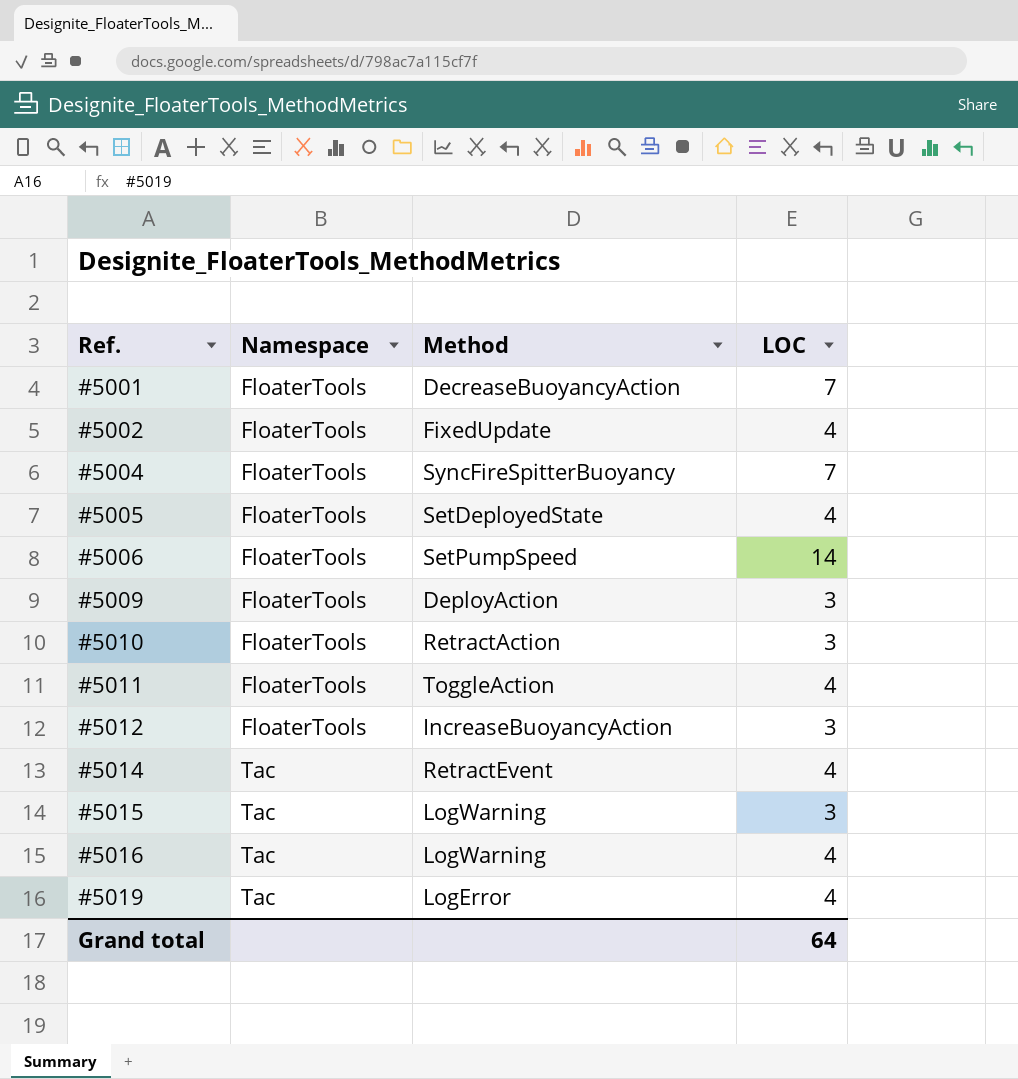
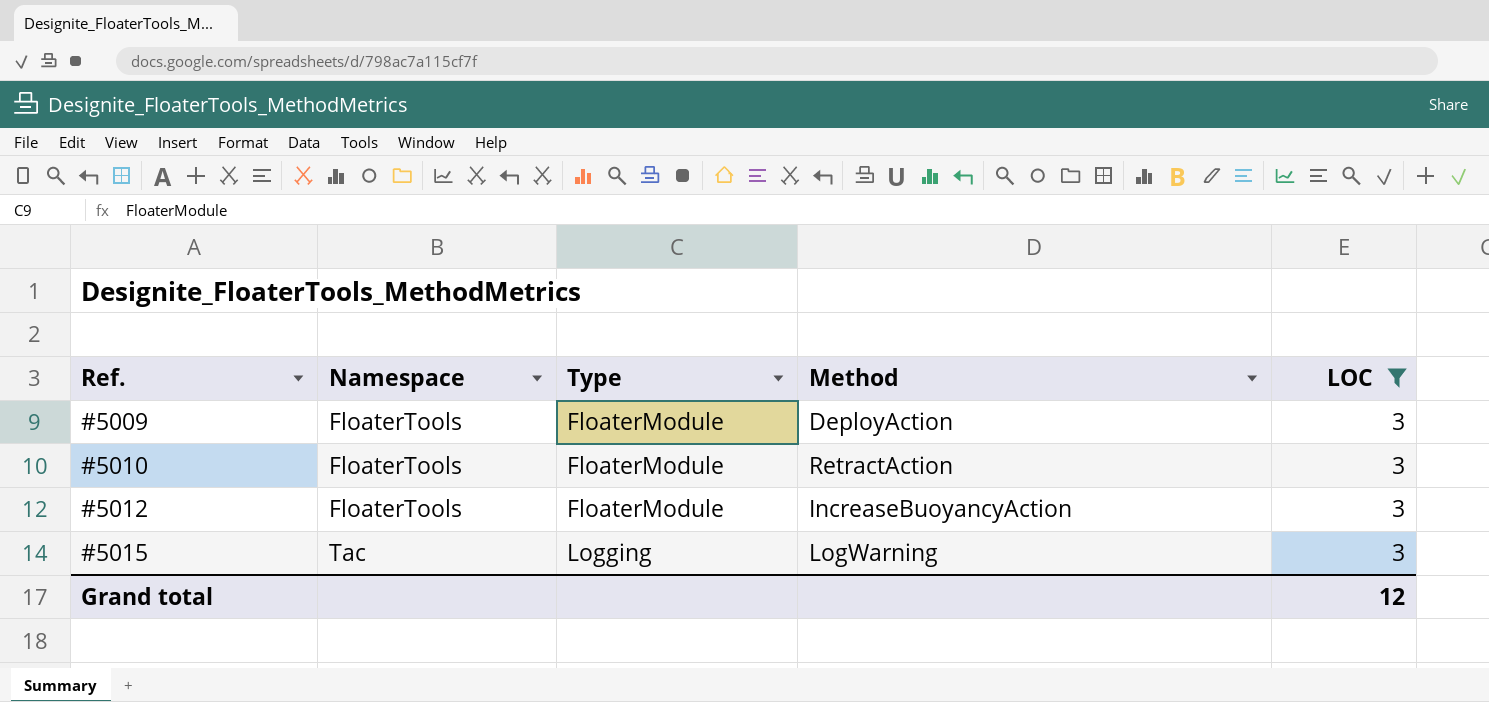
filter: none -> LOC = 3
column Type | position: none -> 3
Grand total | LOC: 64 -> 12

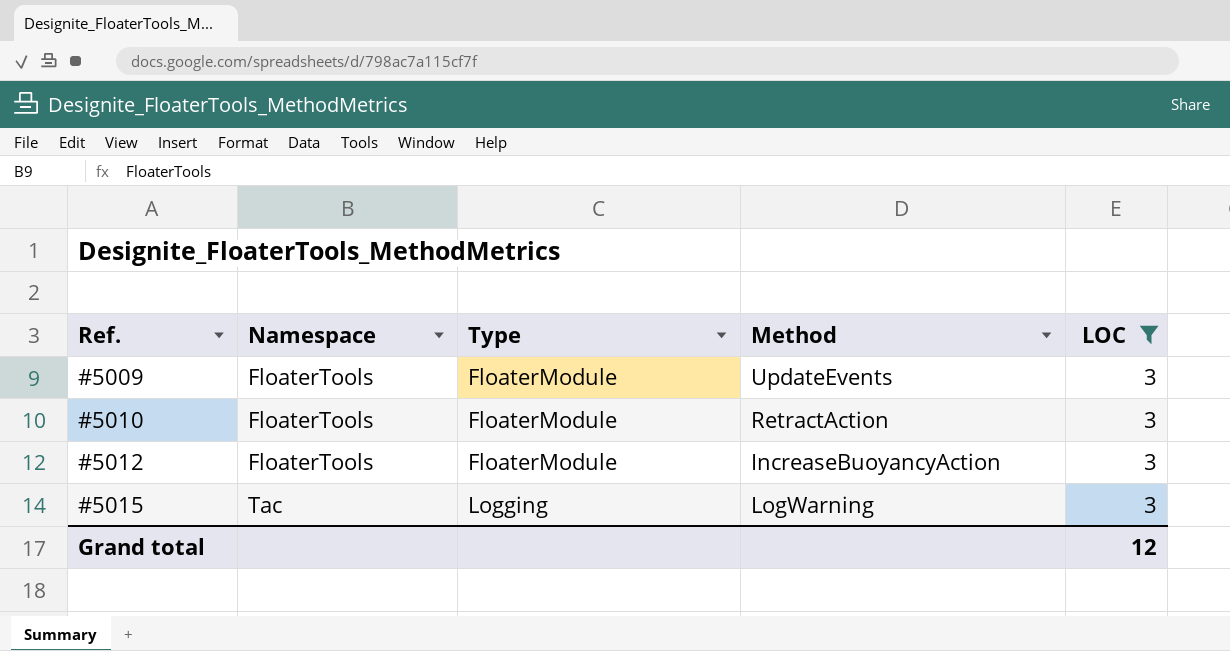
#5009 | Method: DeployAction -> UpdateEvents

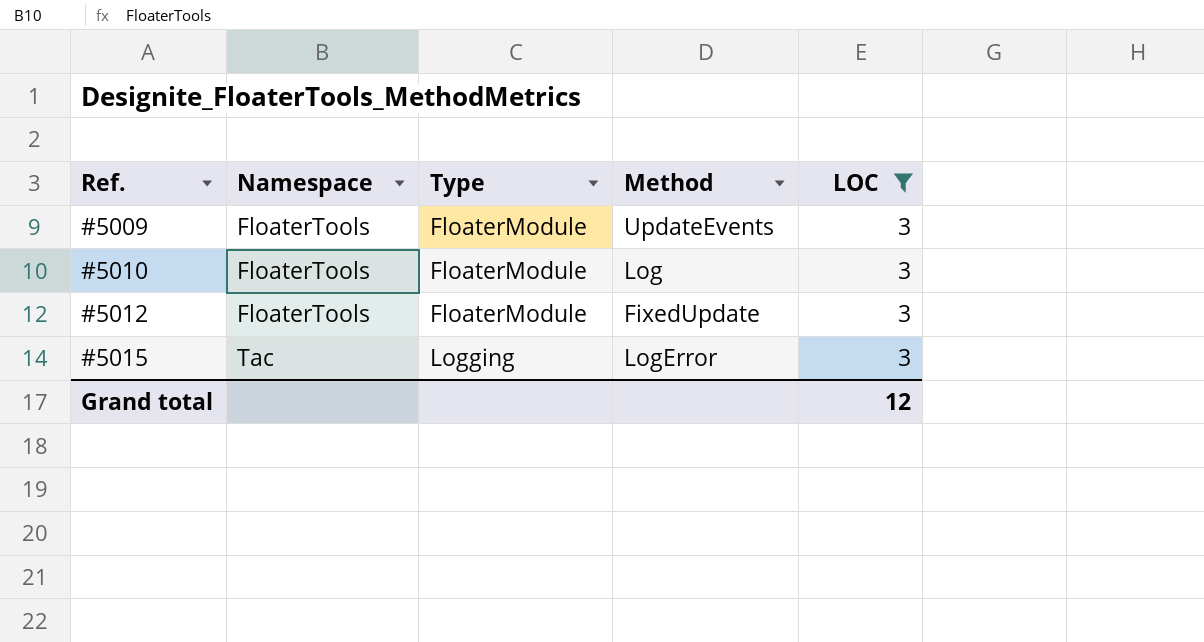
#5010 | Method: RetractAction -> Log
#5012 | Method: IncreaseBuoyancyAction -> FixedUpdate
#5015 | Method: LogWarning -> LogError

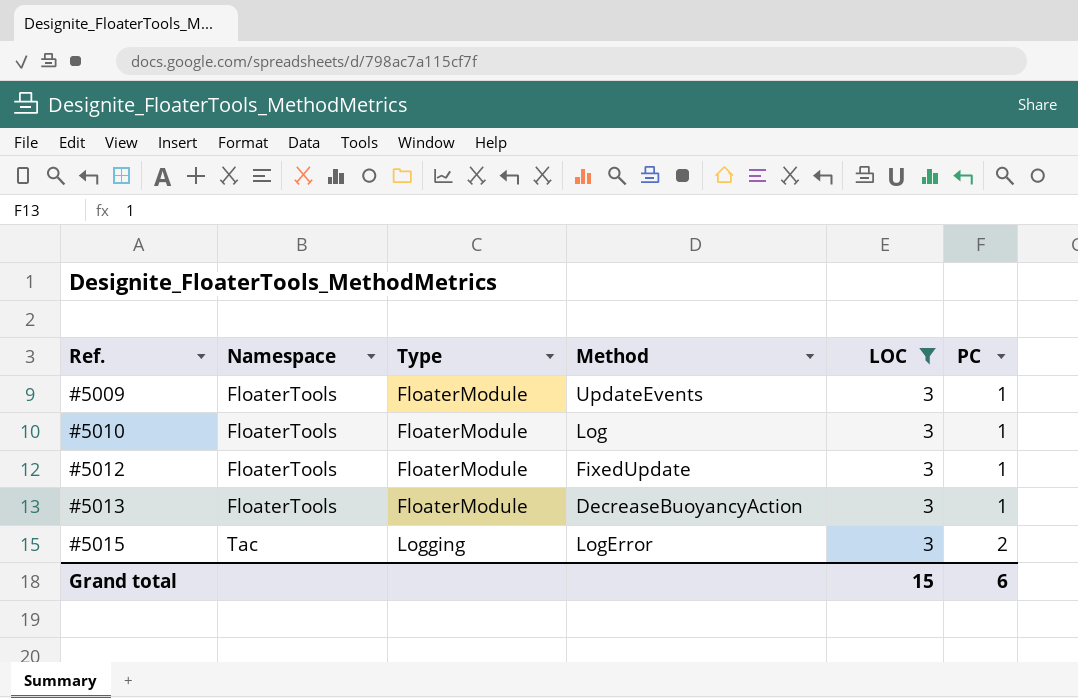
column PC | position: none -> 6
row #5013: none -> FloaterTools | FloaterModule | DecreaseBuoyancyAction | 3 | 1
Grand total | LOC: 12 -> 15

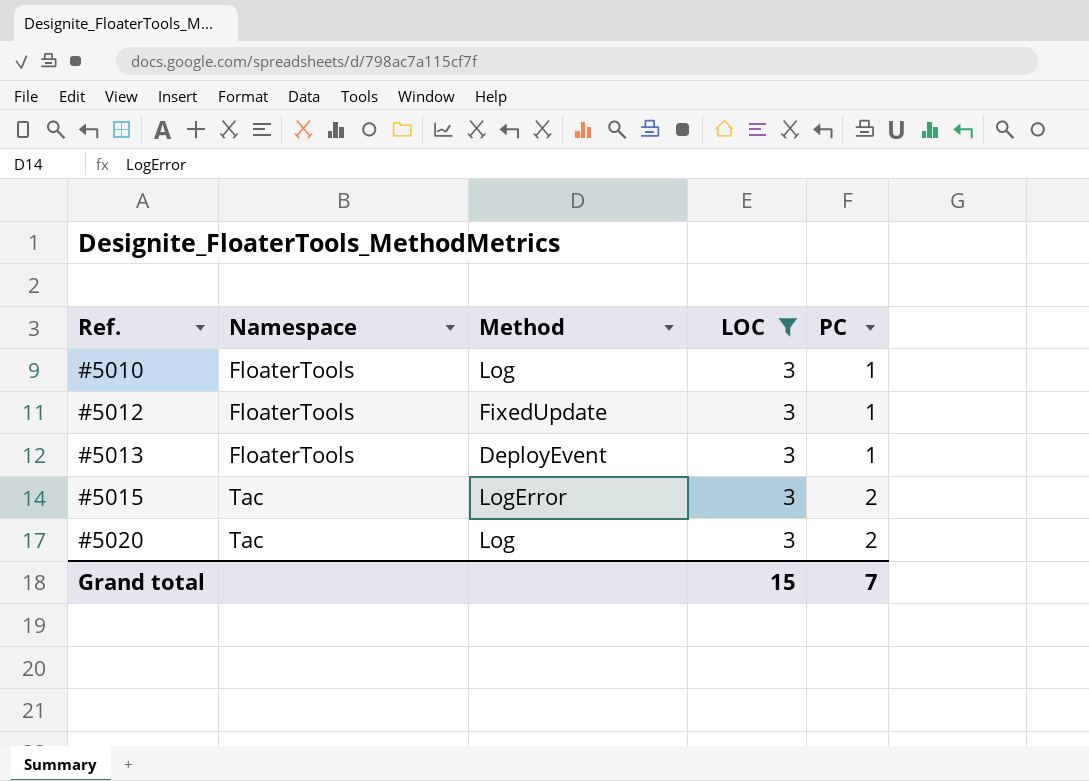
column Type | position: 3 -> none
row #5009: FloaterTools | FloaterModule | UpdateEvents | 3 | 1 -> none
#5013 | Method: DecreaseBuoyancyAction -> DeployEvent
row #5020: none -> Tac | Log | 3 | 2
Grand total | PC: 6 -> 7

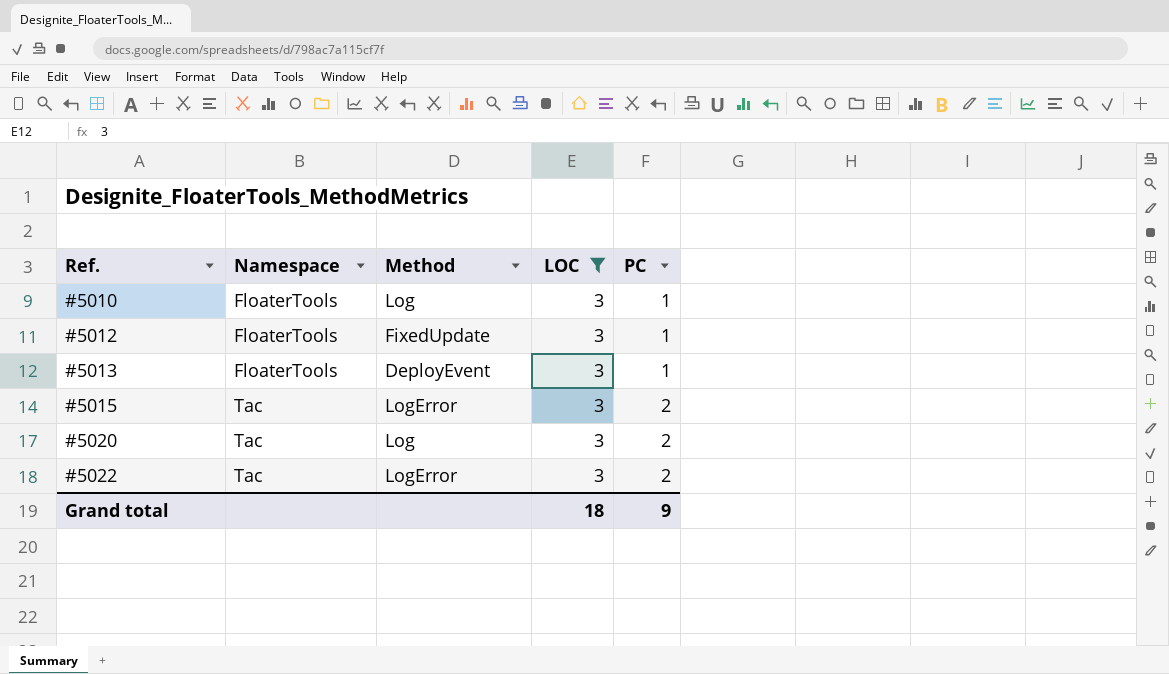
row #5022: none -> Tac | LogError | 3 | 2
Grand total | LOC: 15 -> 18
Grand total | PC: 7 -> 9

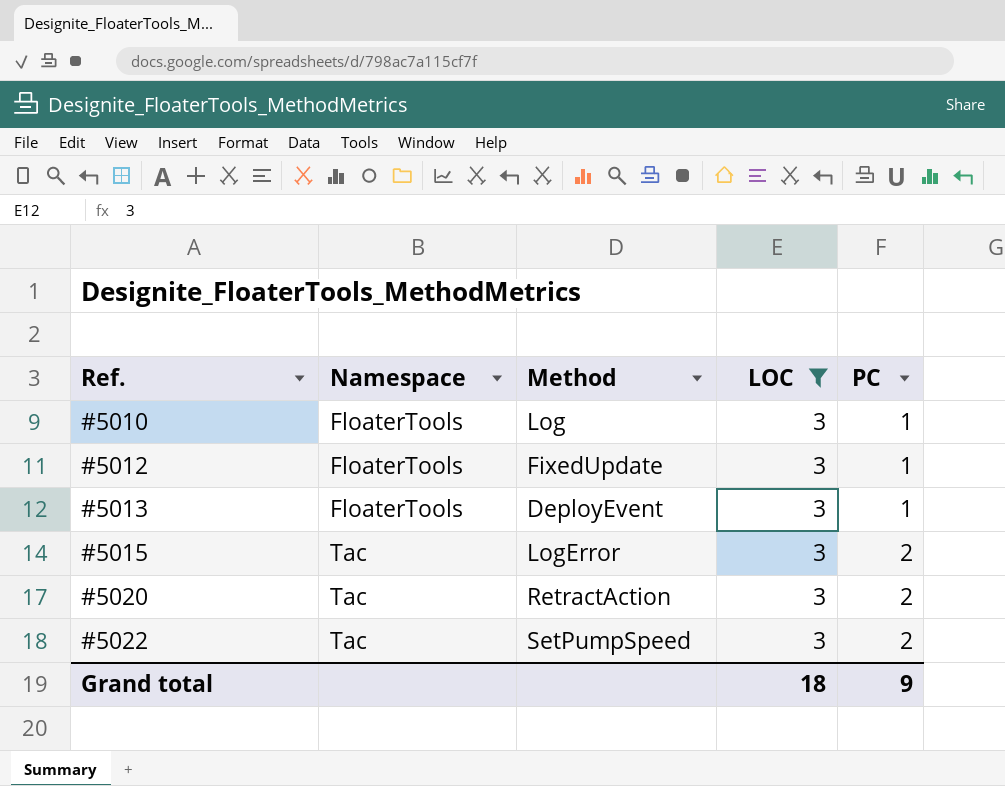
#5020 | Method: Log -> RetractAction
#5022 | Method: LogError -> SetPumpSpeed

